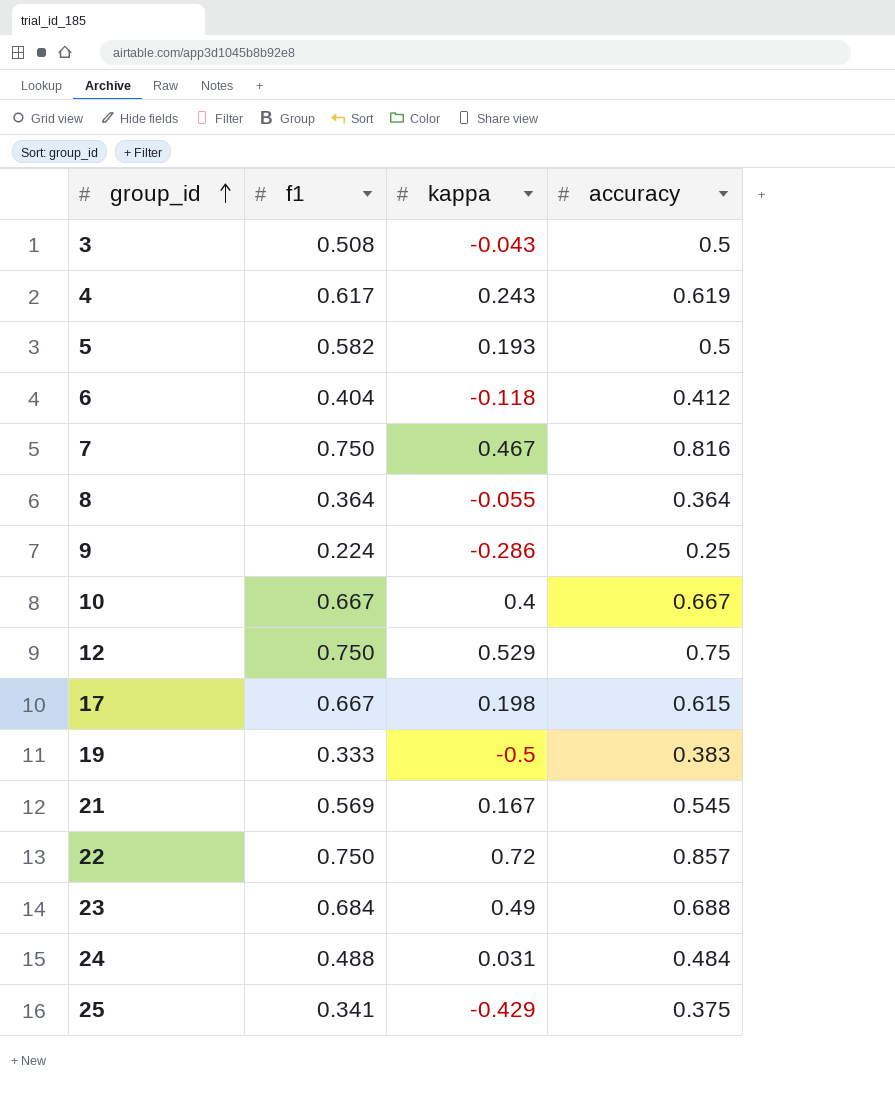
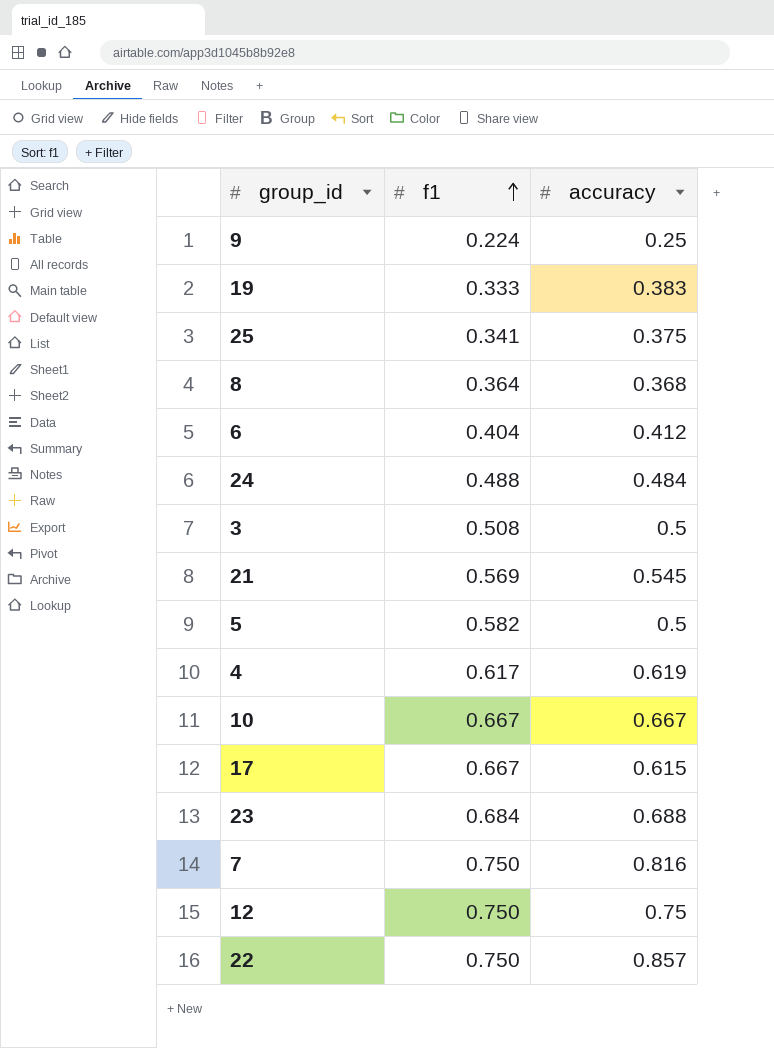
row order: group_id ascending -> f1 ascending
column kappa | position: 3 -> none
8 | accuracy: 0.364 -> 0.368

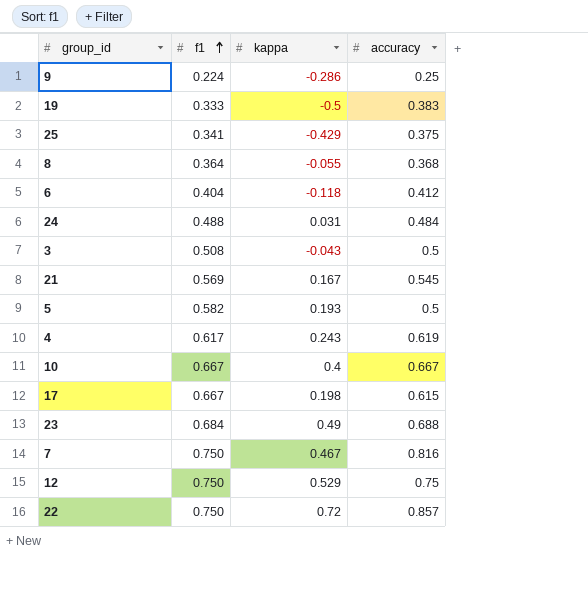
column kappa | position: none -> 3

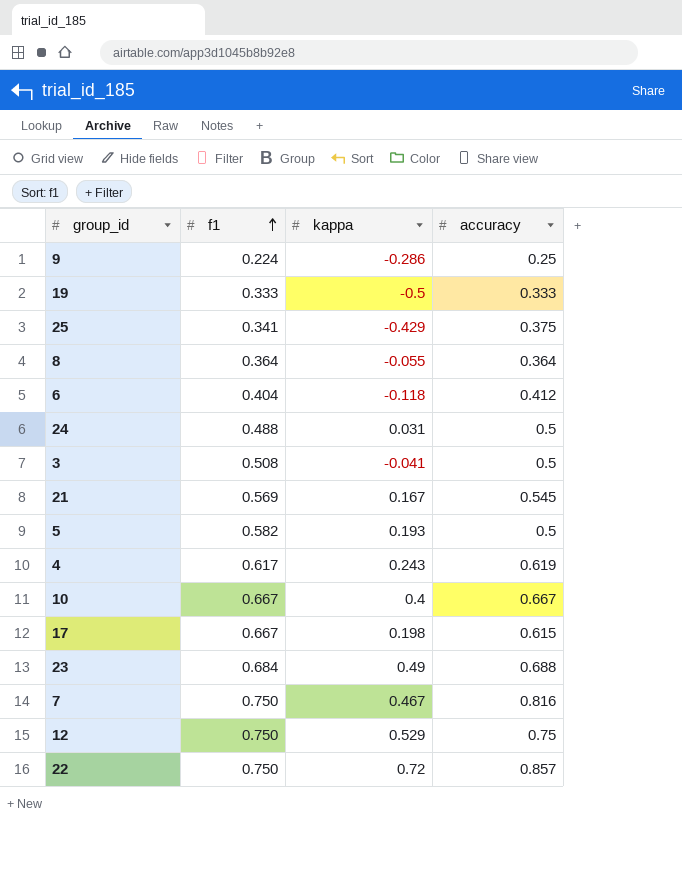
19 | accuracy: 0.383 -> 0.333
8 | accuracy: 0.368 -> 0.364
24 | accuracy: 0.484 -> 0.5
3 | kappa: -0.043 -> -0.041

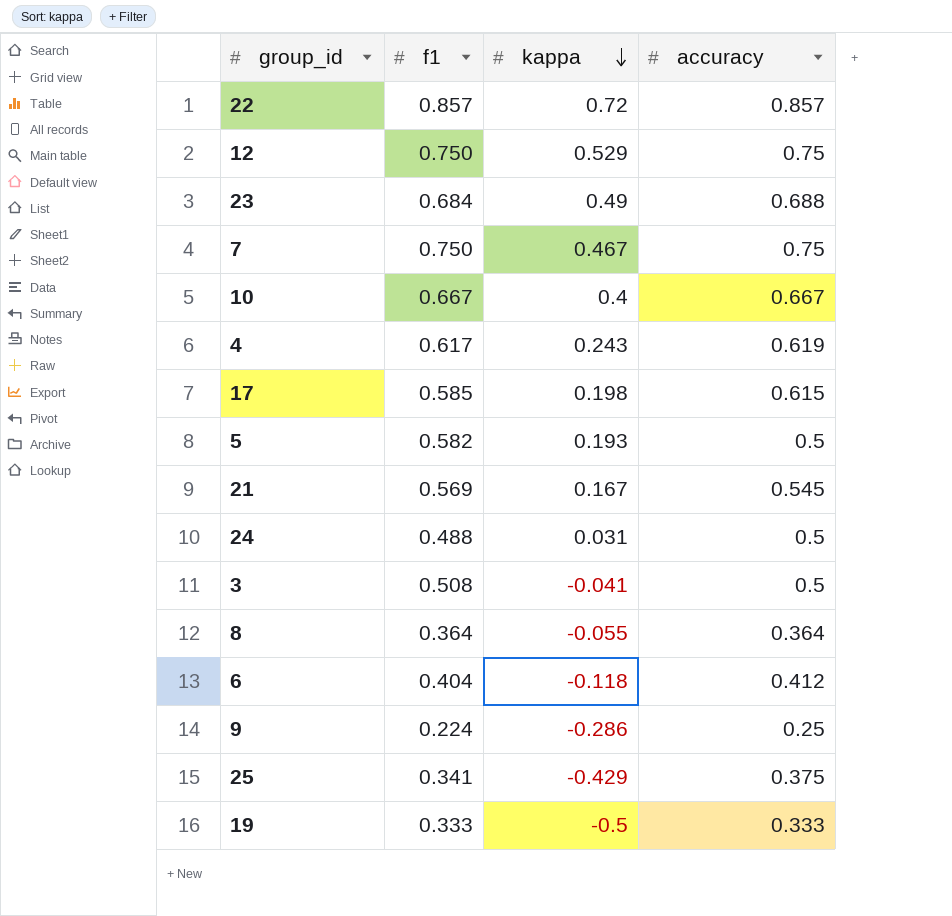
row order: f1 ascending -> kappa descending
22 | f1: 0.750 -> 0.857
7 | accuracy: 0.816 -> 0.75
17 | f1: 0.667 -> 0.585

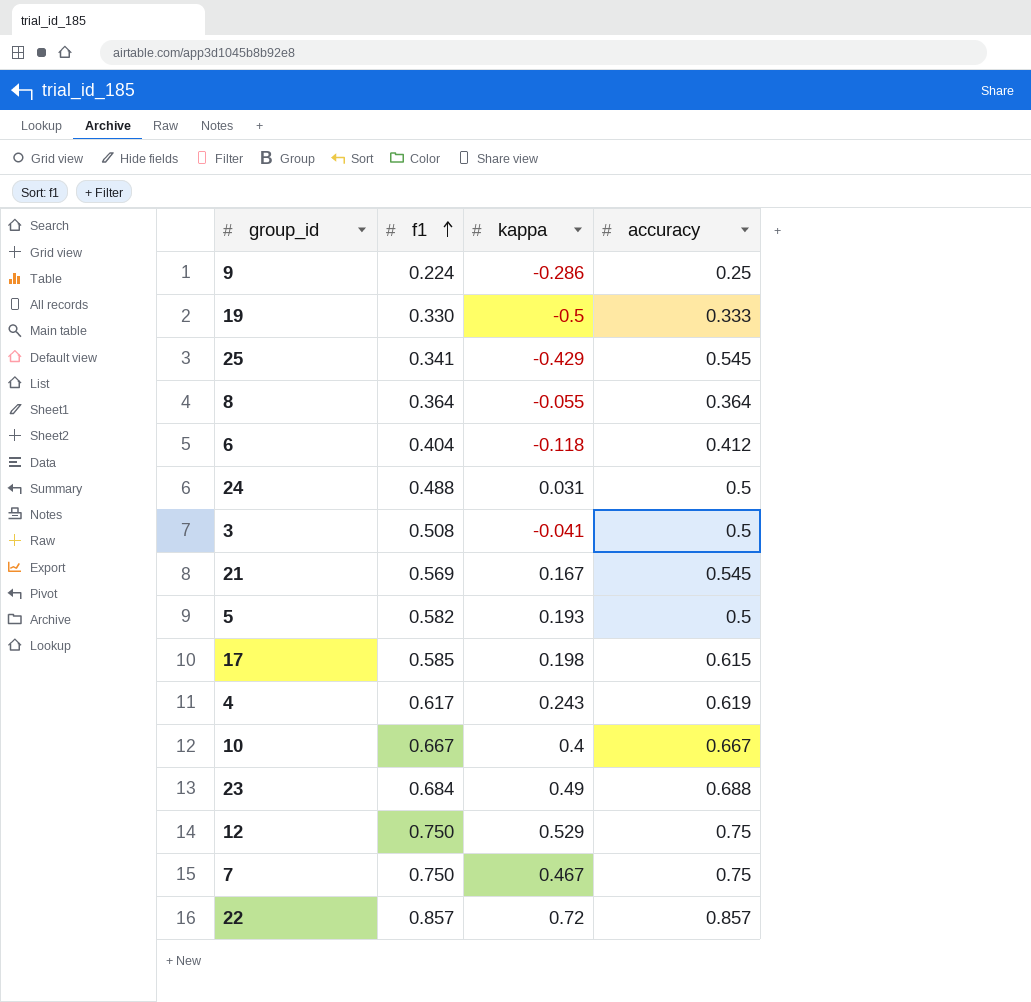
row order: kappa descending -> f1 ascending
19 | f1: 0.333 -> 0.330
25 | accuracy: 0.375 -> 0.545

